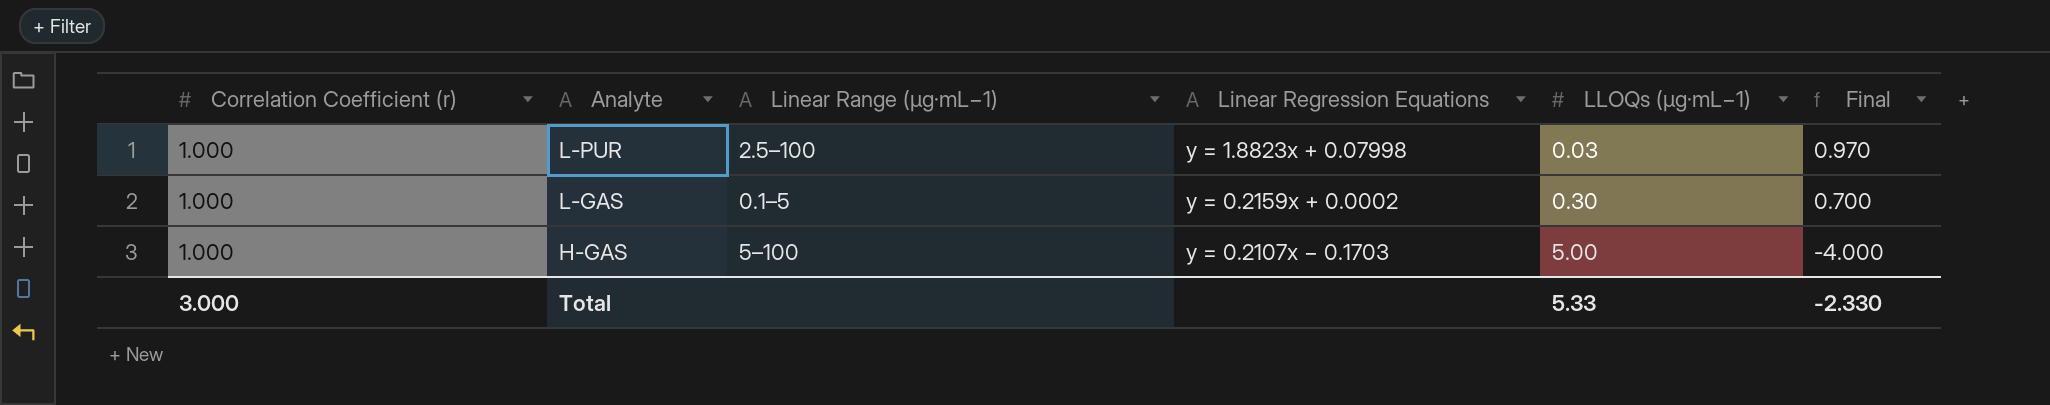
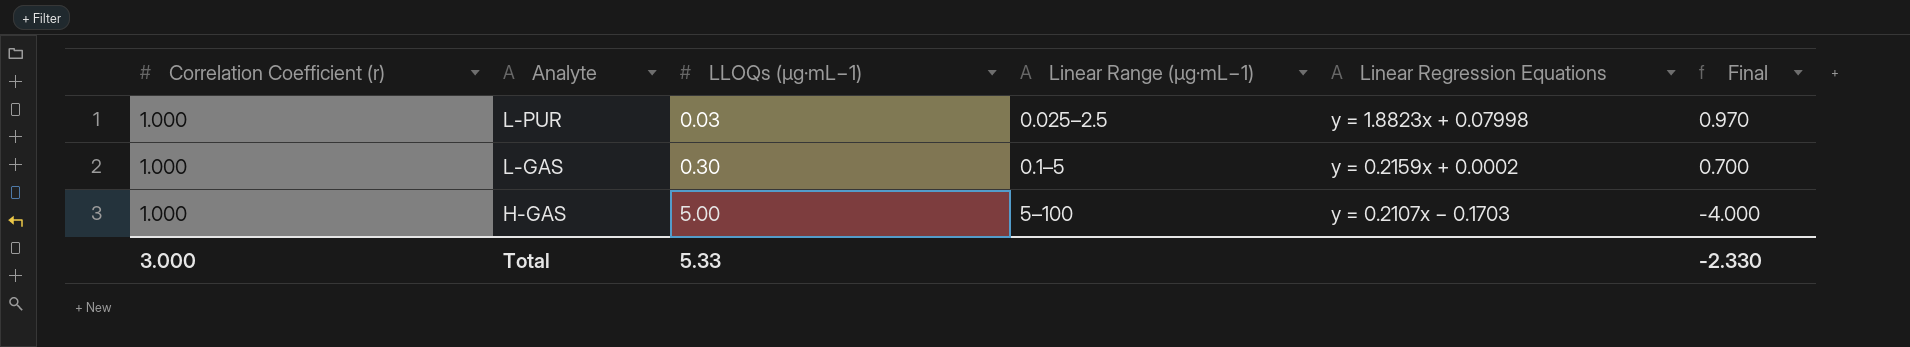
column LLOQs (μg·mL−1) | position: 5 -> 3
L-PUR | Linear Range (μg·mL−1): 2.5–100 -> 0.025–2.5

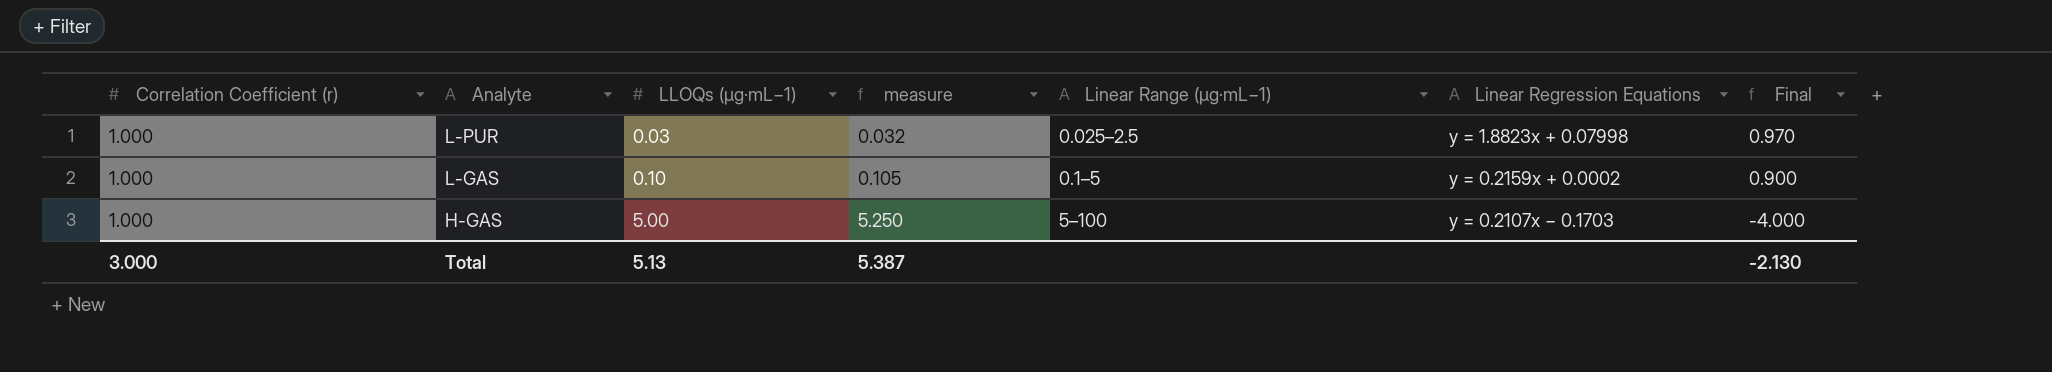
column measure | formula: none -> [LLOQs (μg·mL−1)] * 1.05
L-GAS | LLOQs (μg·mL−1): 0.30 -> 0.10
L-GAS | Final: 0.700 -> 0.900
Total | LLOQs (μg·mL−1): 5.33 -> 5.13
Total | Final: -2.330 -> -2.130

